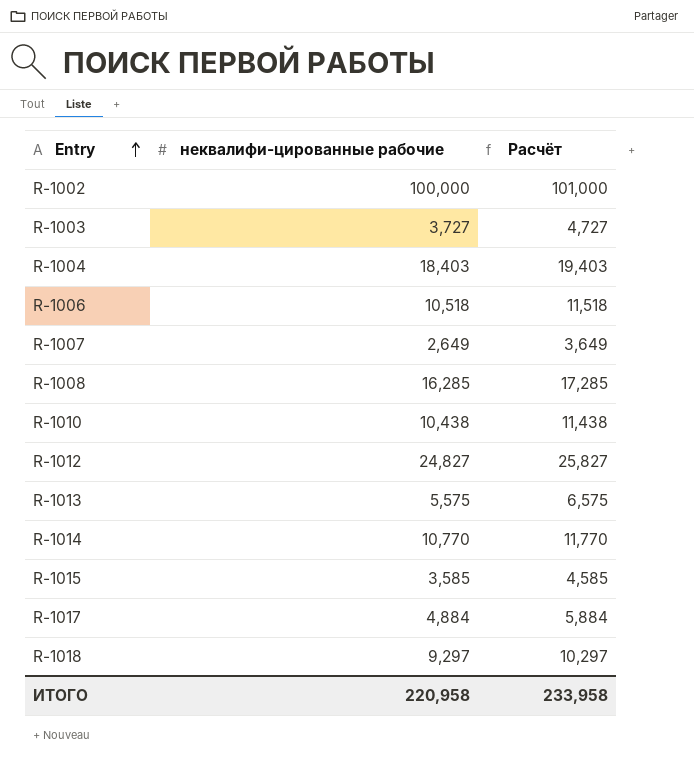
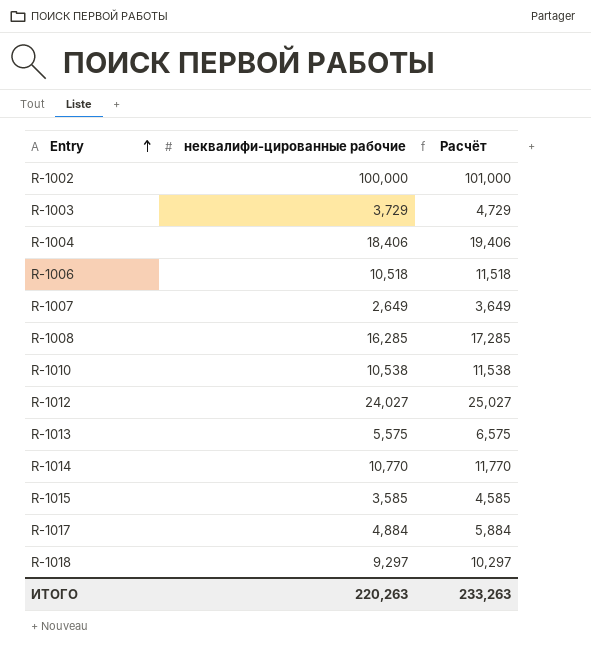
R-1003 | неквалифи-цированные рабочие: 3,727 -> 3,729
R-1003 | Расчёт: 4,727 -> 4,729
R-1004 | неквалифи-цированные рабочие: 18,403 -> 18,406
R-1004 | Расчёт: 19,403 -> 19,406
R-1010 | неквалифи-цированные рабочие: 10,438 -> 10,538
R-1010 | Расчёт: 11,438 -> 11,538
R-1012 | неквалифи-цированные рабочие: 24,827 -> 24,027
R-1012 | Расчёт: 25,827 -> 25,027
ИТОГО | неквалифи-цированные рабочие: 220,958 -> 220,263
ИТОГО | Расчёт: 233,958 -> 233,263

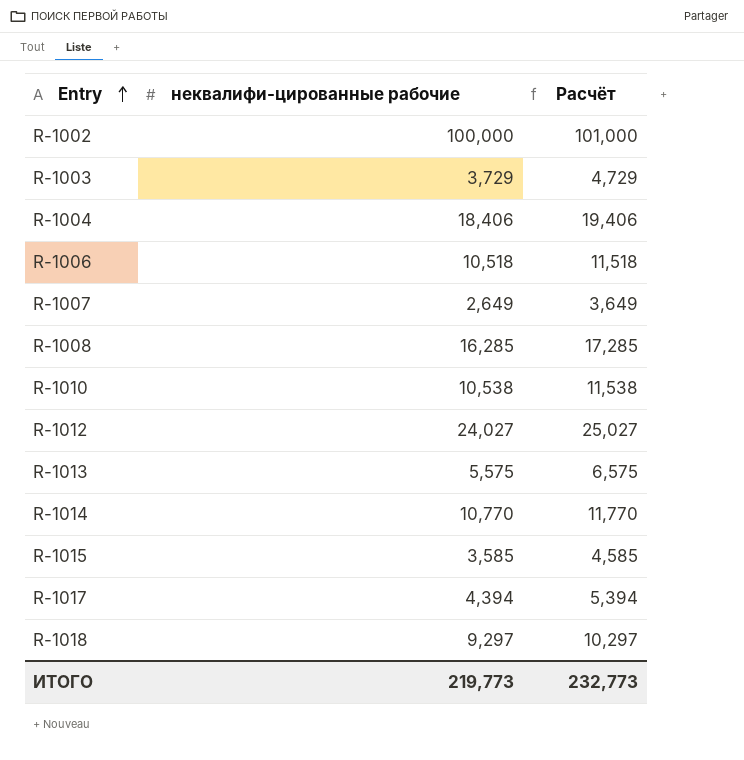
R-1017 | неквалифи-цированные рабочие: 4,884 -> 4,394
R-1017 | Расчёт: 5,884 -> 5,394
ИТОГО | неквалифи-цированные рабочие: 220,263 -> 219,773
ИТОГО | Расчёт: 233,263 -> 232,773

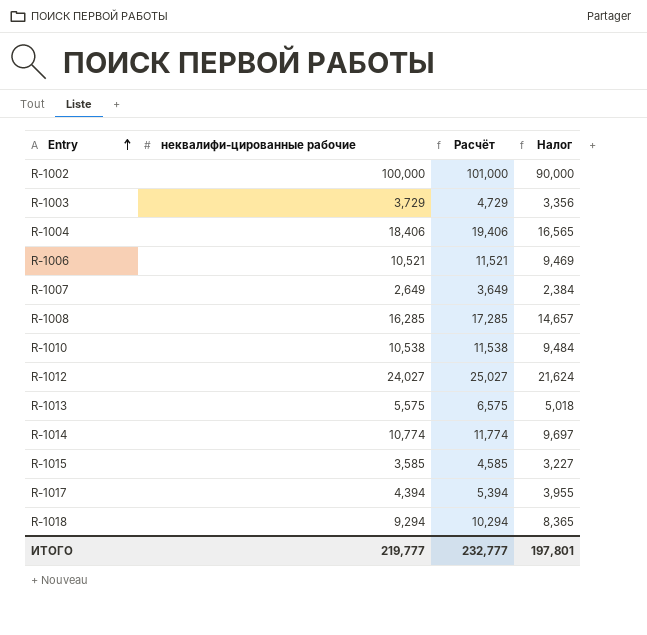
column Налог | formula: none -> [неквалифи-цированные рабочие] * 0,9
R-1006 | неквалифи-цированные рабочие: 10,518 -> 10,521
R-1006 | Расчёт: 11,518 -> 11,521
R-1014 | неквалифи-цированные рабочие: 10,770 -> 10,774
R-1014 | Расчёт: 11,770 -> 11,774
R-1018 | неквалифи-цированные рабочие: 9,297 -> 9,294
R-1018 | Расчёт: 10,297 -> 10,294
ИТОГО | неквалифи-цированные рабочие: 219,773 -> 219,777
ИТОГО | Расчёт: 232,773 -> 232,777

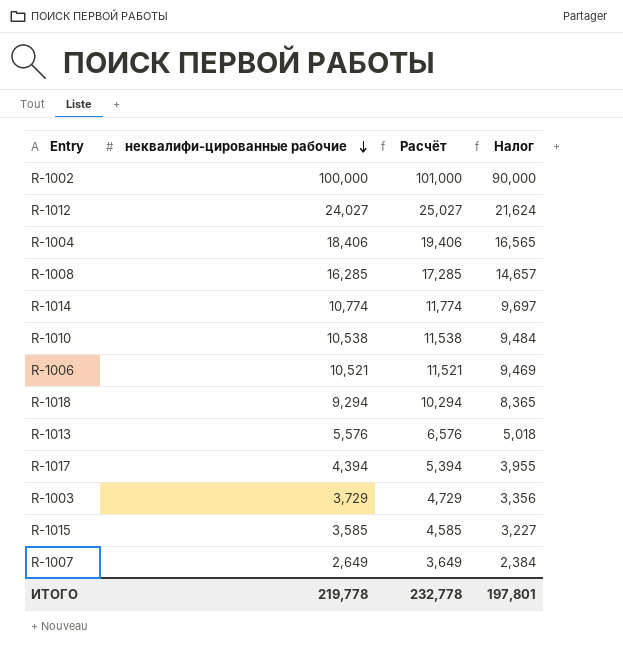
row order: Entry ascending -> неквалифи-цированные рабочие descending
R-1013 | неквалифи-цированные рабочие: 5,575 -> 5,576
R-1013 | Расчёт: 6,575 -> 6,576
ИТОГО | неквалифи-цированные рабочие: 219,777 -> 219,778
ИТОГО | Расчёт: 232,777 -> 232,778

